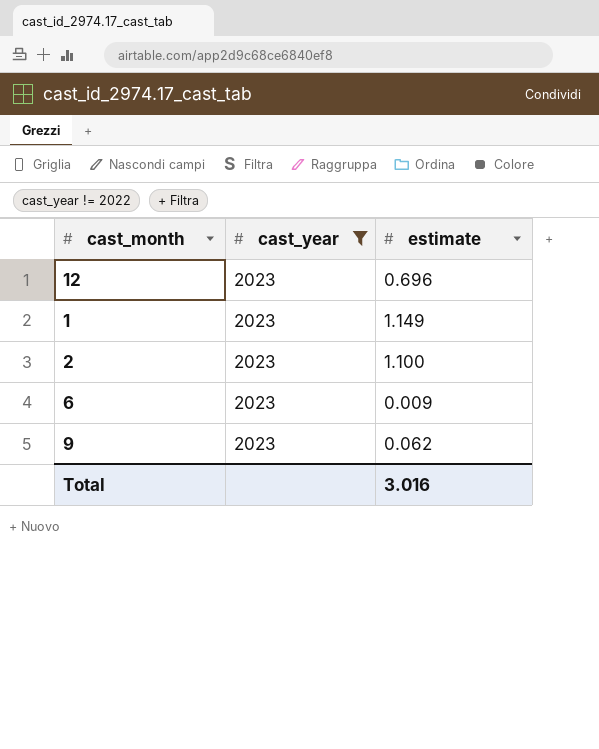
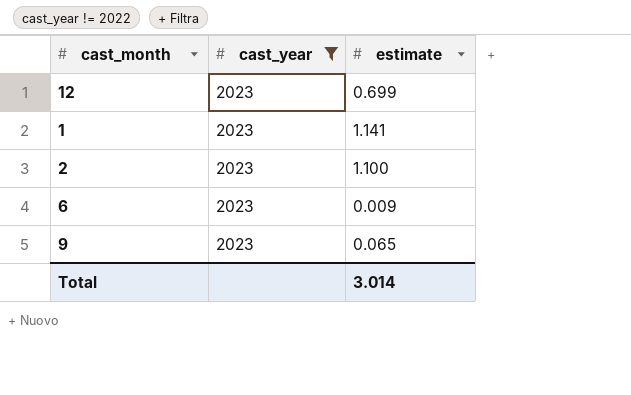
12 | estimate: 0.696 -> 0.699
1 | estimate: 1.149 -> 1.141
9 | estimate: 0.062 -> 0.065
Total | estimate: 3.016 -> 3.014

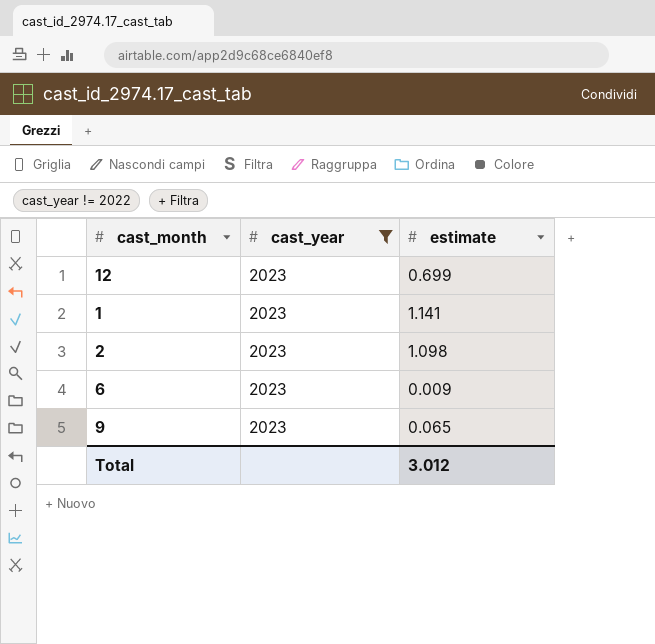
2 | estimate: 1.100 -> 1.098
Total | estimate: 3.014 -> 3.012

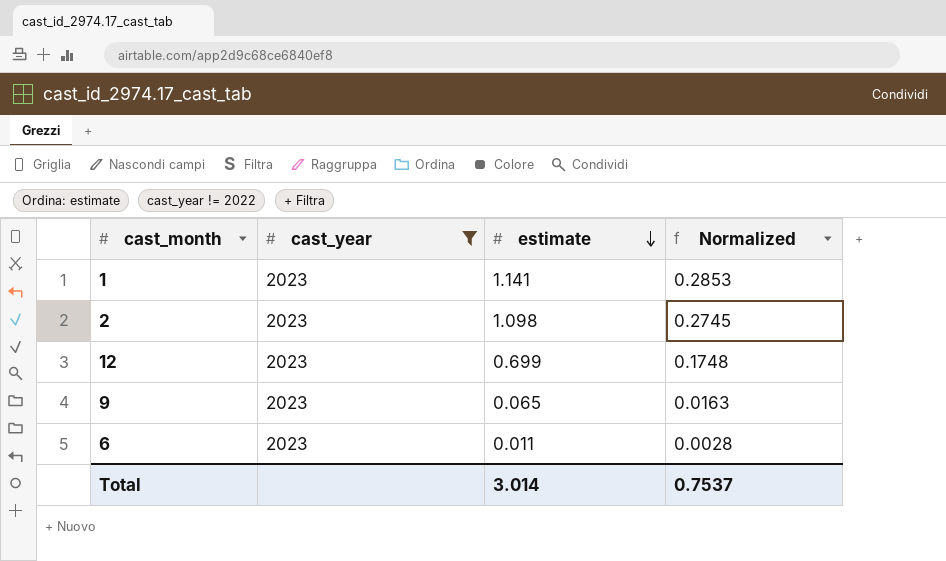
row order: none -> estimate descending
column Normalized | formula: none -> [estimate] * 0.25
6 | estimate: 0.009 -> 0.011
Total | estimate: 3.012 -> 3.014

